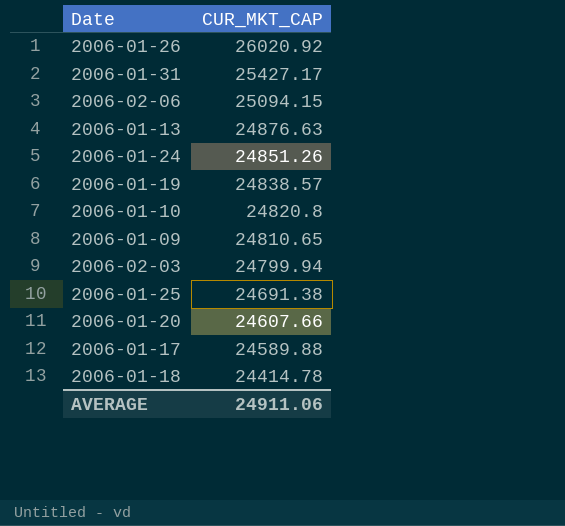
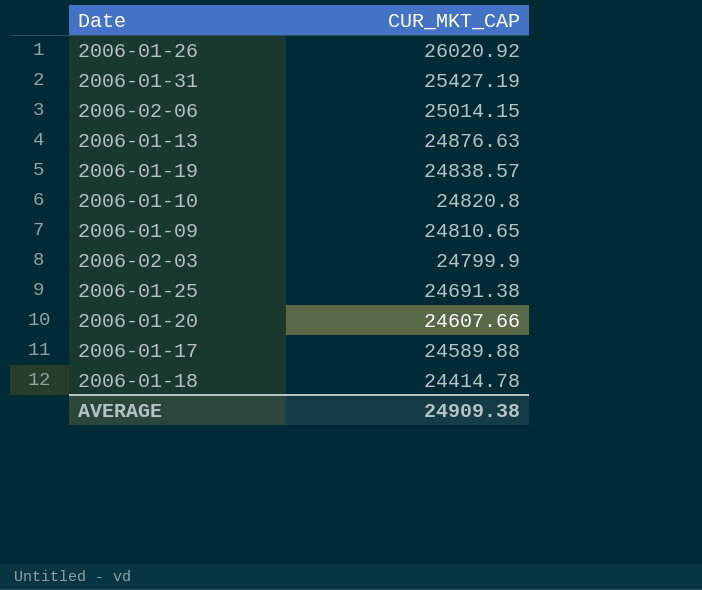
row 2006-01-24: 24851.26 -> none
2006-01-31 | CUR_MKT_CAP: 25427.17 -> 25427.19
2006-02-06 | CUR_MKT_CAP: 25094.15 -> 25014.15
2006-02-03 | CUR_MKT_CAP: 24799.94 -> 24799.9
AVERAGE | CUR_MKT_CAP: 24911.06 -> 24909.38

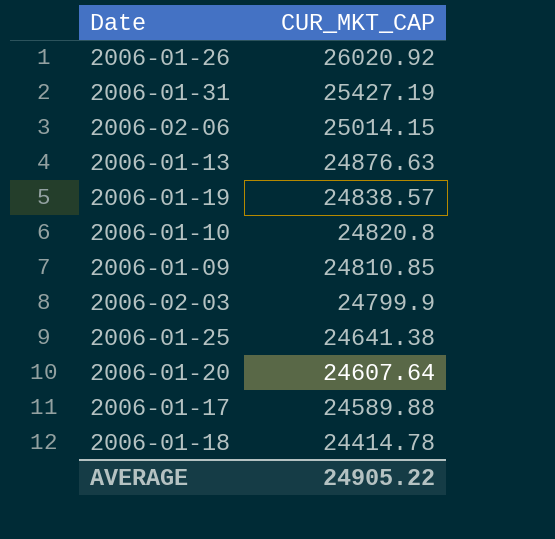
2006-01-09 | CUR_MKT_CAP: 24810.65 -> 24810.85
2006-01-25 | CUR_MKT_CAP: 24691.38 -> 24641.38
2006-01-20 | CUR_MKT_CAP: 24607.66 -> 24607.64
AVERAGE | CUR_MKT_CAP: 24909.38 -> 24905.22

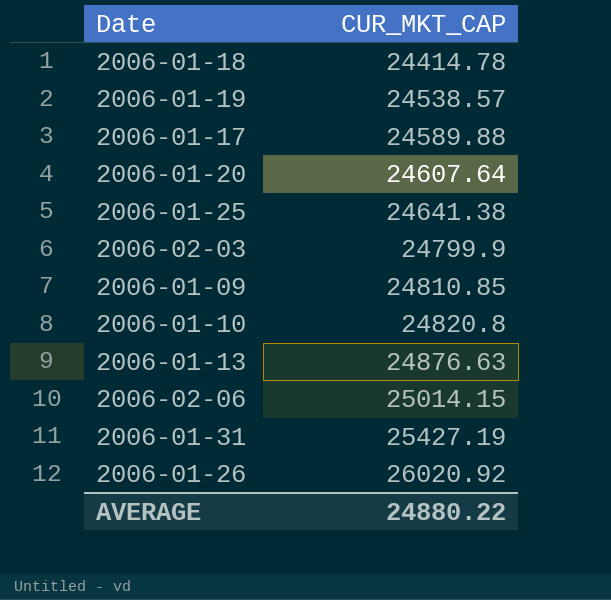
row order: CUR_MKT_CAP descending -> CUR_MKT_CAP ascending
2006-01-19 | CUR_MKT_CAP: 24838.57 -> 24538.57
AVERAGE | CUR_MKT_CAP: 24905.22 -> 24880.22

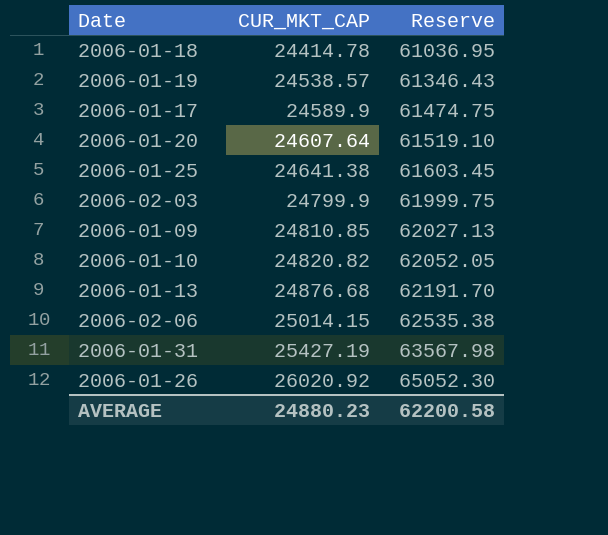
column Reserve | formula: none -> [CUR_MKT_CAP] * 2.5
2006-01-17 | CUR_MKT_CAP: 24589.88 -> 24589.9
2006-01-10 | CUR_MKT_CAP: 24820.8 -> 24820.82
2006-01-13 | CUR_MKT_CAP: 24876.63 -> 24876.68
AVERAGE | CUR_MKT_CAP: 24880.22 -> 24880.23

